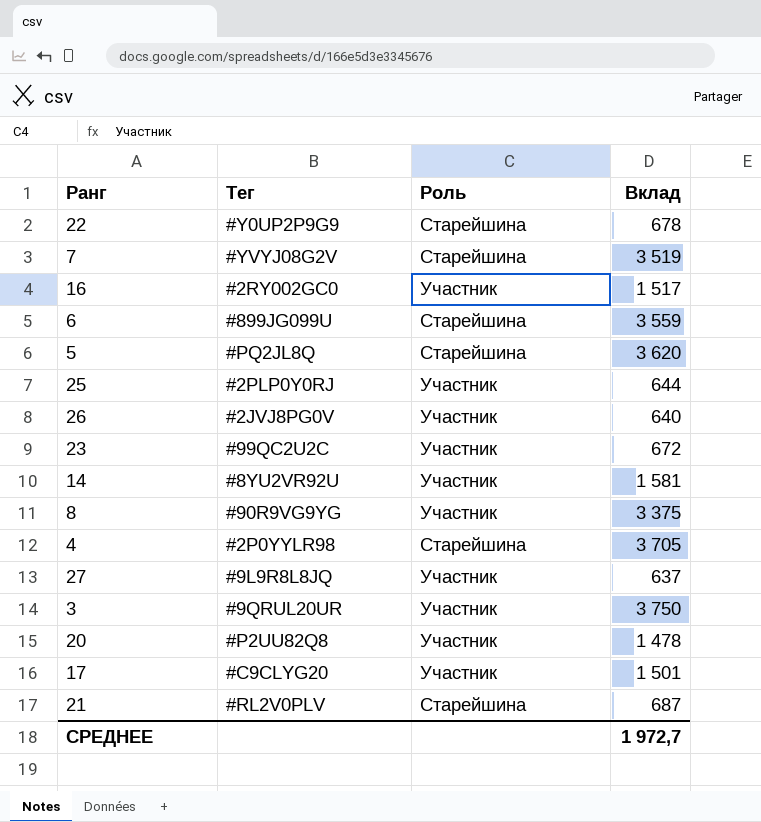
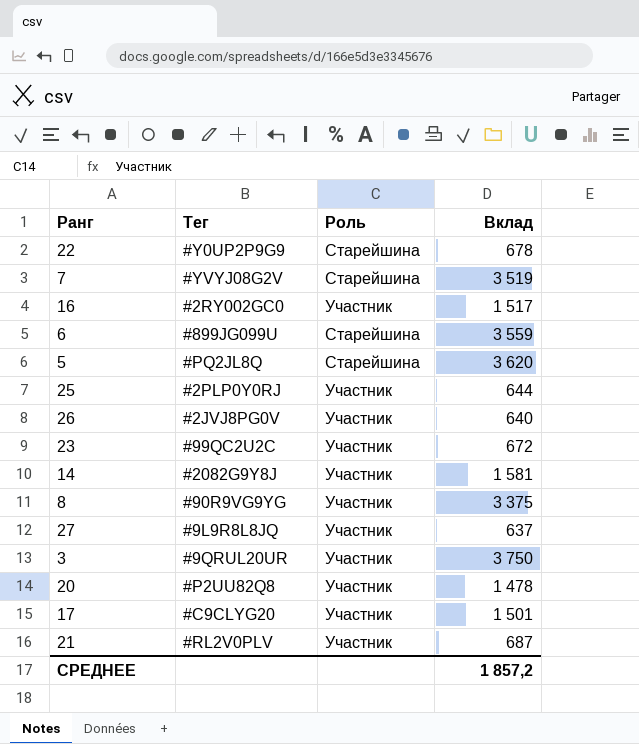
row 4: #2P0YYLR98 | Старейшина | 3 705 -> none
14 | Тег: #8YU2VR92U -> #2082G9Y8J
21 | Роль: Старейшина -> Участник
СРЕДНЕЕ | Вклад: 1 972,7 -> 1 857,2

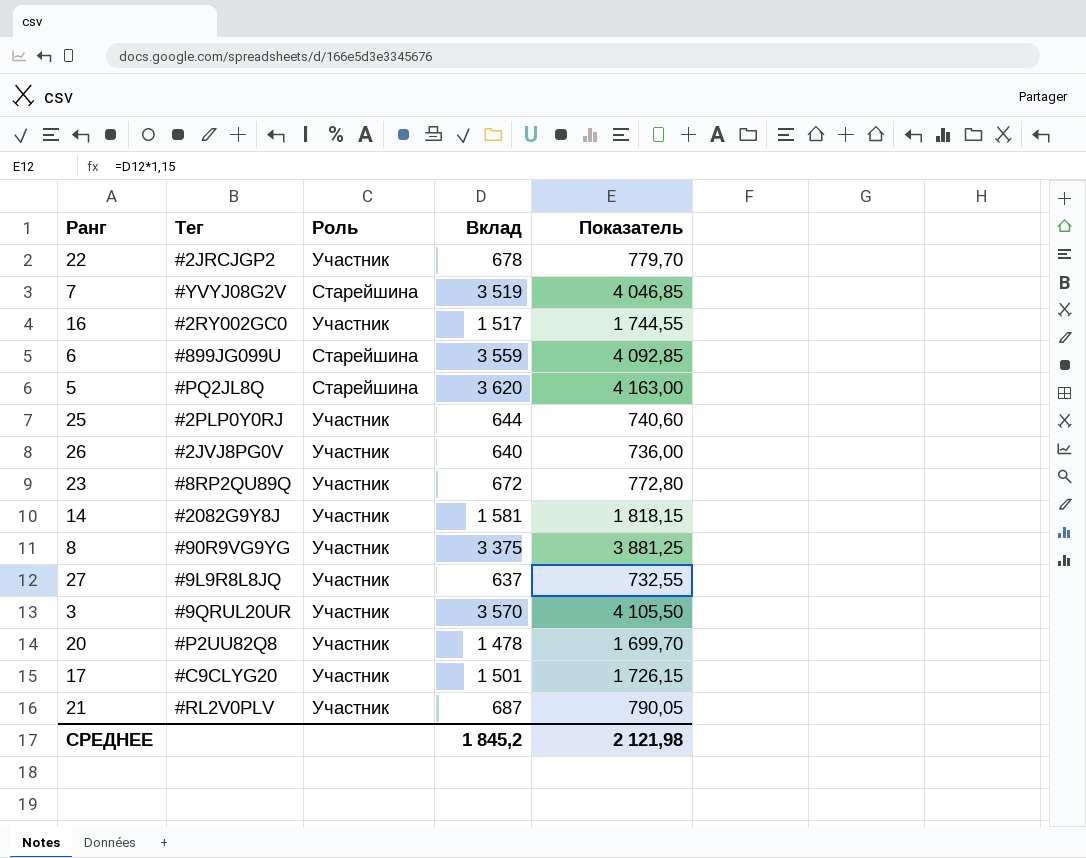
column Показатель | formula: none -> [Вклад] * 1,15
22 | Тег: #Y0UP2P9G9 -> #2JRCJGP2
22 | Роль: Старейшина -> Участник
23 | Тег: #99QC2U2C -> #8RP2QU89Q
3 | Вклад: 3 750 -> 3 570
СРЕДНЕЕ | Вклад: 1 857,2 -> 1 845,2

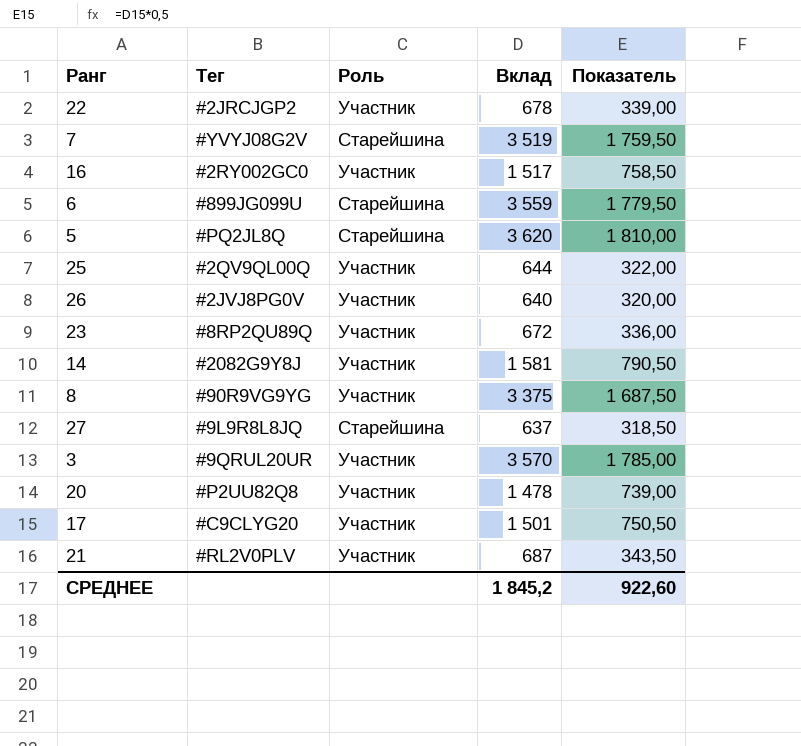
column Показатель | formula: [Вклад] * 1,15 -> [Вклад] * 0,5
25 | Тег: #2PLP0Y0RJ -> #2QV9QL00Q
27 | Роль: Участник -> Старейшина
СРЕДНЕЕ | Показатель: 2 121,98 -> 922,60

